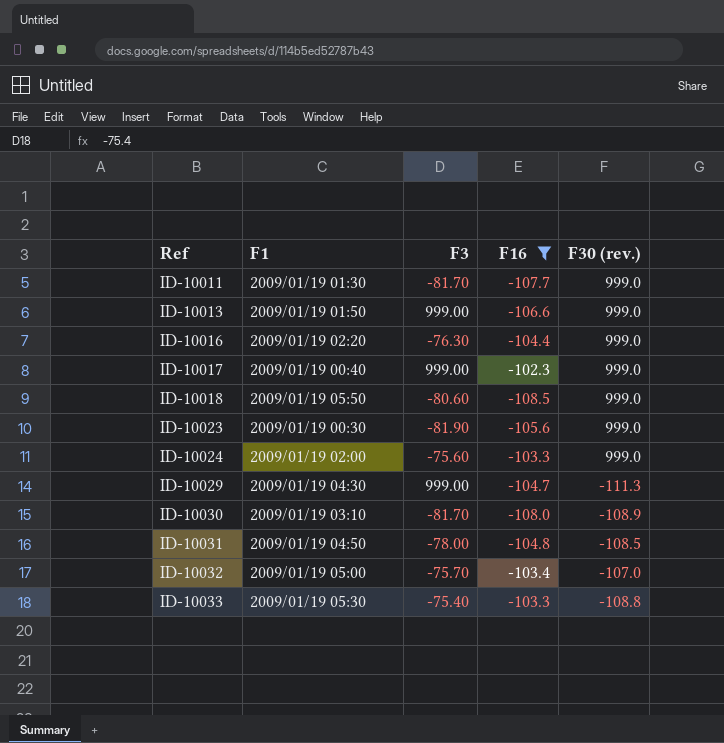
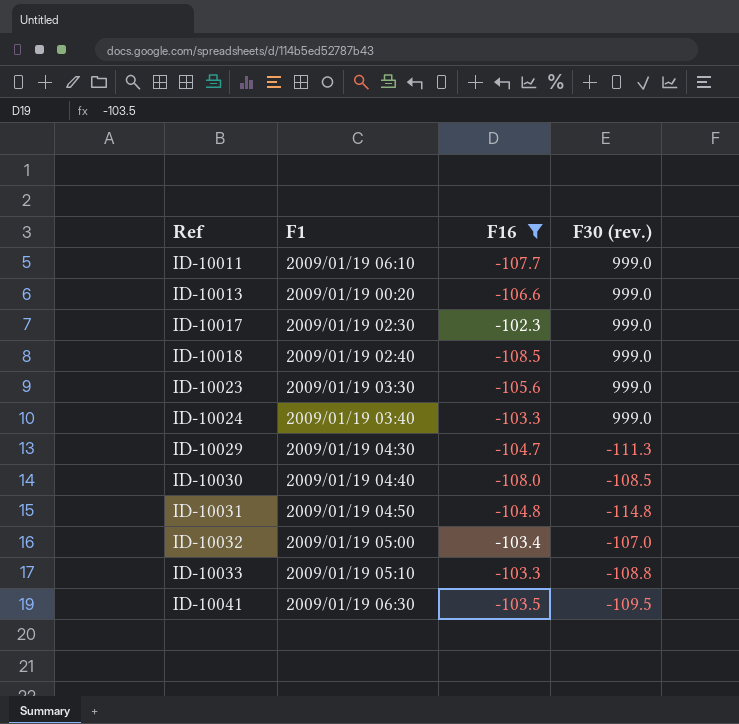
column F3 | position: 3 -> none
row ID-10016: 2009/01/19 02:20 | -76.30 | -104.4 | 999.0 -> none
ID-10011 | F1: 2009/01/19 01:30 -> 2009/01/19 06:10
ID-10013 | F1: 2009/01/19 01:50 -> 2009/01/19 00:20
ID-10017 | F1: 2009/01/19 00:40 -> 2009/01/19 02:30
ID-10018 | F1: 2009/01/19 05:50 -> 2009/01/19 02:40
ID-10023 | F1: 2009/01/19 00:30 -> 2009/01/19 03:30
ID-10024 | F1: 2009/01/19 02:00 -> 2009/01/19 03:40
ID-10030 | F1: 2009/01/19 03:10 -> 2009/01/19 04:40
ID-10030 | F30 (rev.): -108.9 -> -108.5
ID-10031 | F30 (rev.): -108.5 -> -114.8
ID-10033 | F1: 2009/01/19 05:30 -> 2009/01/19 05:10
row ID-10041: none -> 2009/01/19 06:30 | -103.5 | -109.5

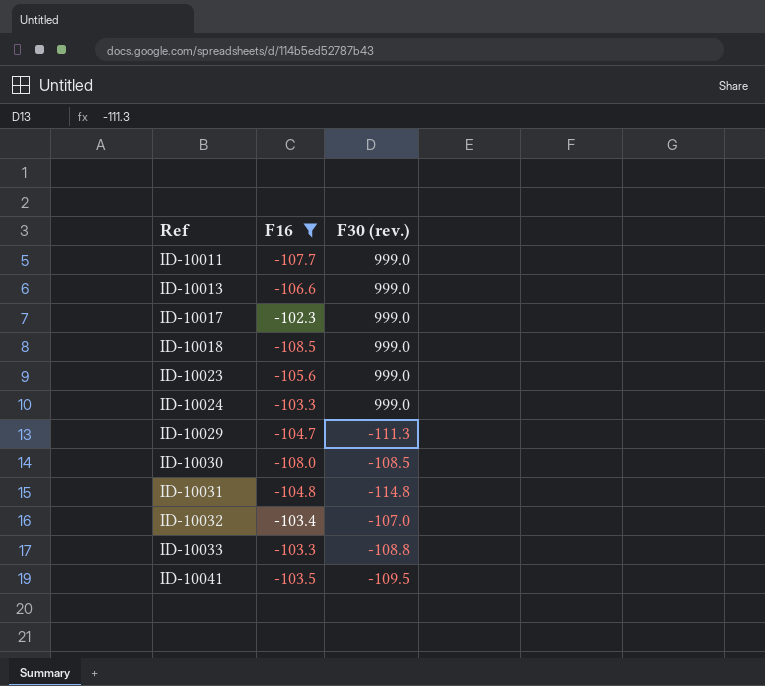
column F1 | position: 2 -> none

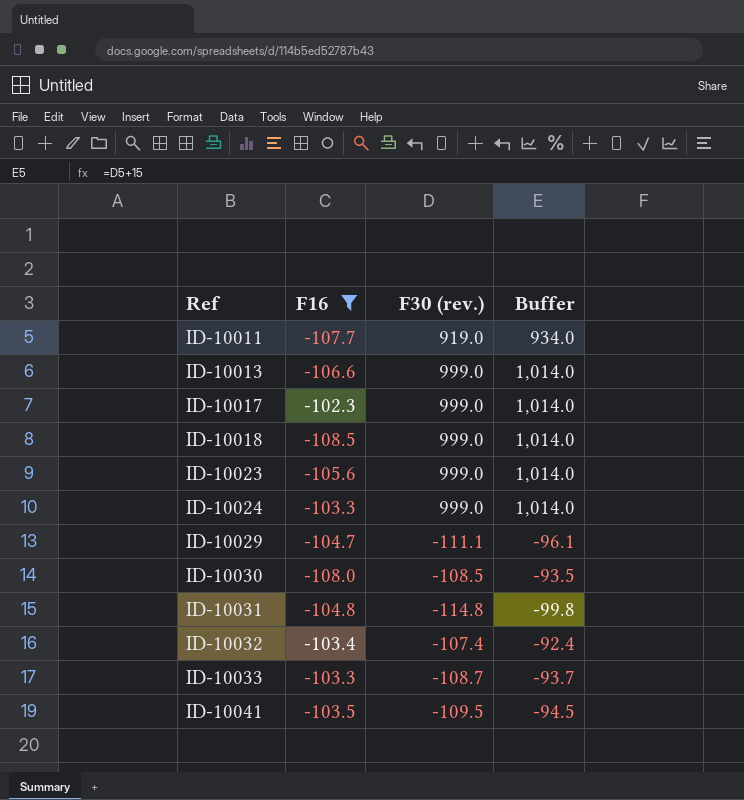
column Buffer | formula: none -> [F30 (rev.)] + 15
ID-10011 | F30 (rev.): 999.0 -> 919.0
ID-10029 | F30 (rev.): -111.3 -> -111.1
ID-10032 | F30 (rev.): -107.0 -> -107.4
ID-10033 | F30 (rev.): -108.8 -> -108.7

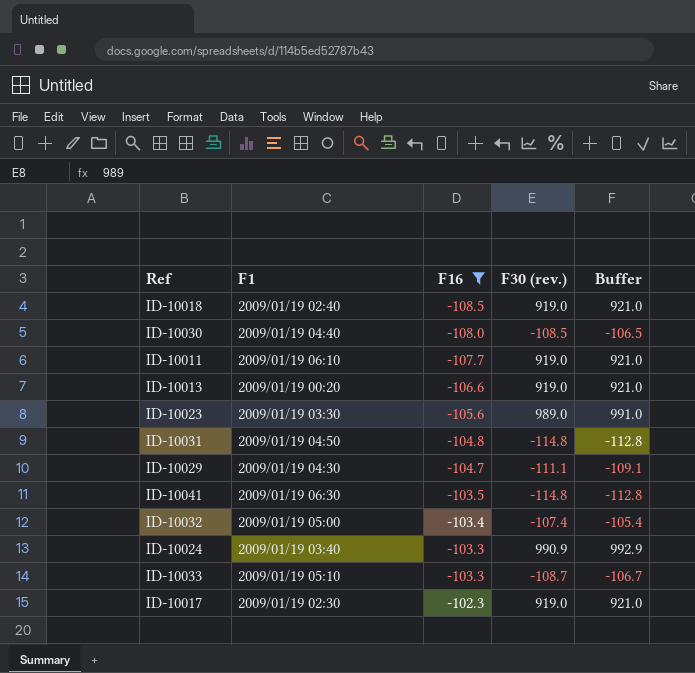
row order: Ref ascending -> F16 ascending
column F1 | position: none -> 2
column Buffer | formula: [F30 (rev.)] + 15 -> [F30 (rev.)] + 2
ID-10018 | F30 (rev.): 999.0 -> 919.0
ID-10013 | F30 (rev.): 999.0 -> 919.0
ID-10023 | F30 (rev.): 999.0 -> 989.0
ID-10041 | F30 (rev.): -109.5 -> -114.8
ID-10024 | F30 (rev.): 999.0 -> 990.9
ID-10017 | F30 (rev.): 999.0 -> 919.0

